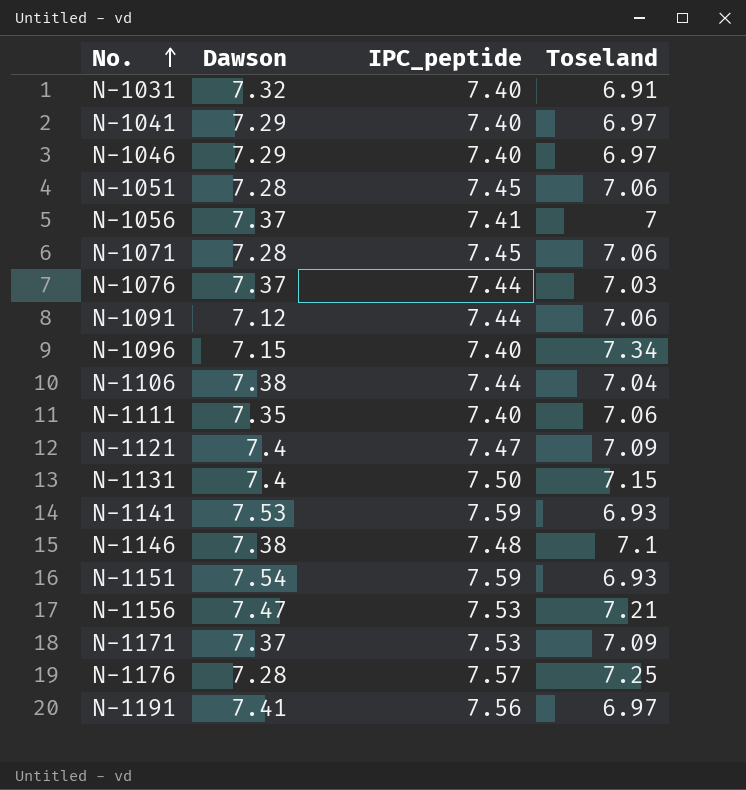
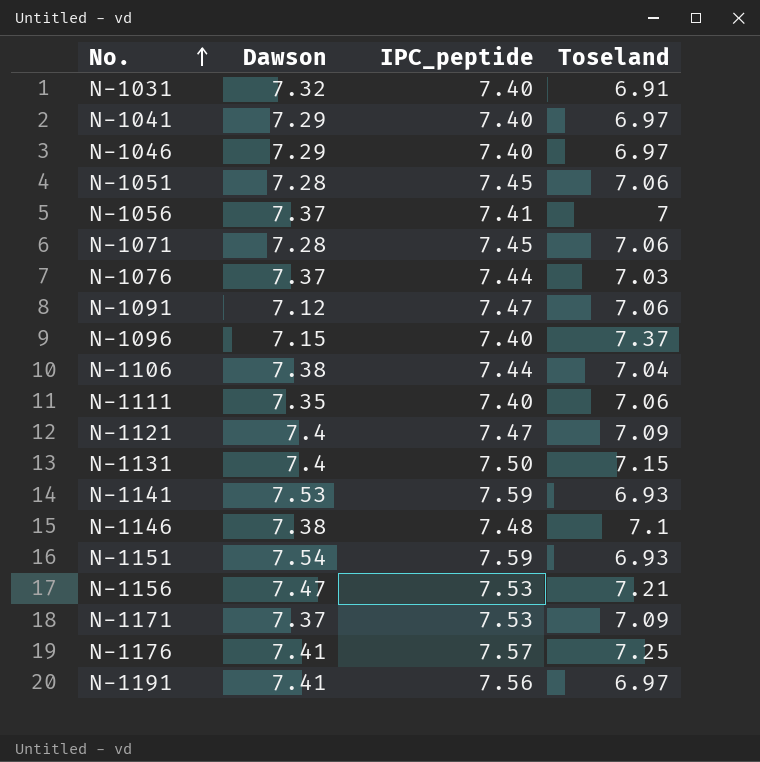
N-1091 | IPC_peptide: 7.44 -> 7.47
N-1096 | Toseland: 7.34 -> 7.37
N-1176 | Dawson: 7.28 -> 7.41

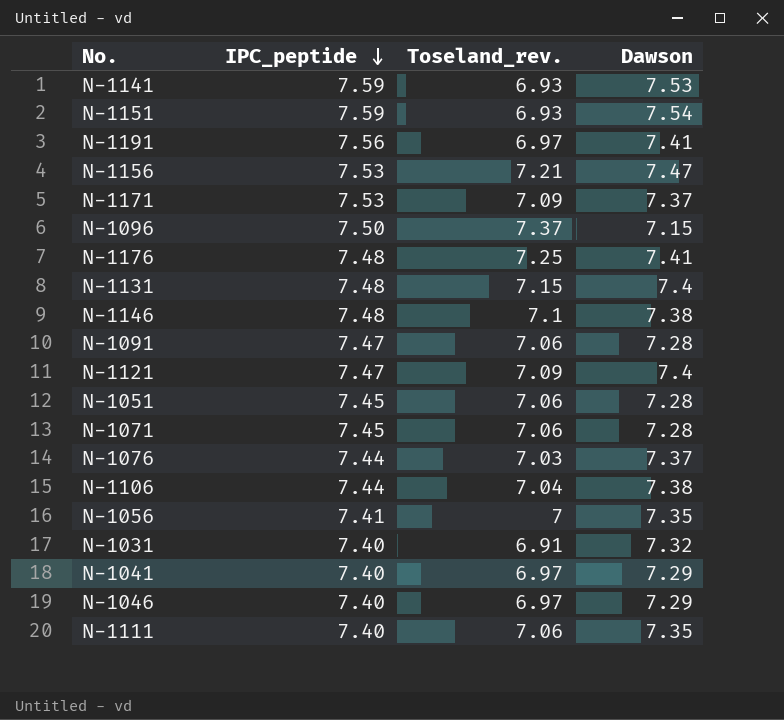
row order: No. ascending -> IPC_peptide descending
column name: Toseland -> Toseland_rev.
column Dawson | position: 2 -> 4
N-1096 | IPC_peptide: 7.40 -> 7.50
N-1176 | IPC_peptide: 7.57 -> 7.48
N-1131 | IPC_peptide: 7.50 -> 7.48
N-1091 | Dawson: 7.12 -> 7.28
N-1056 | Dawson: 7.37 -> 7.35

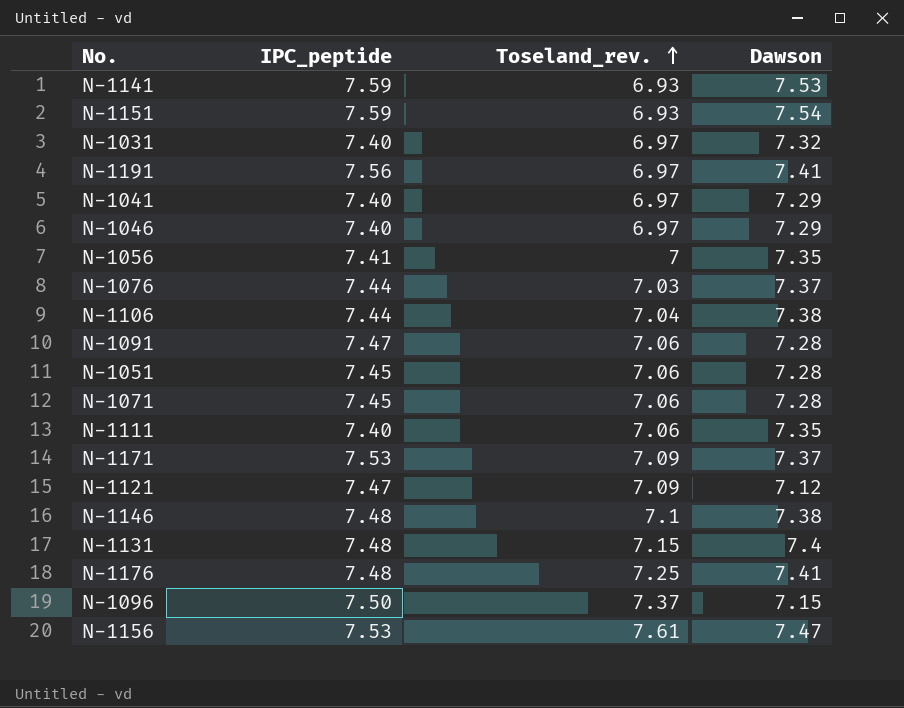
row order: IPC_peptide descending -> Toseland_rev. ascending
N-1031 | Toseland_rev.: 6.91 -> 6.97
N-1121 | Dawson: 7.4 -> 7.12
N-1156 | Toseland_rev.: 7.21 -> 7.61

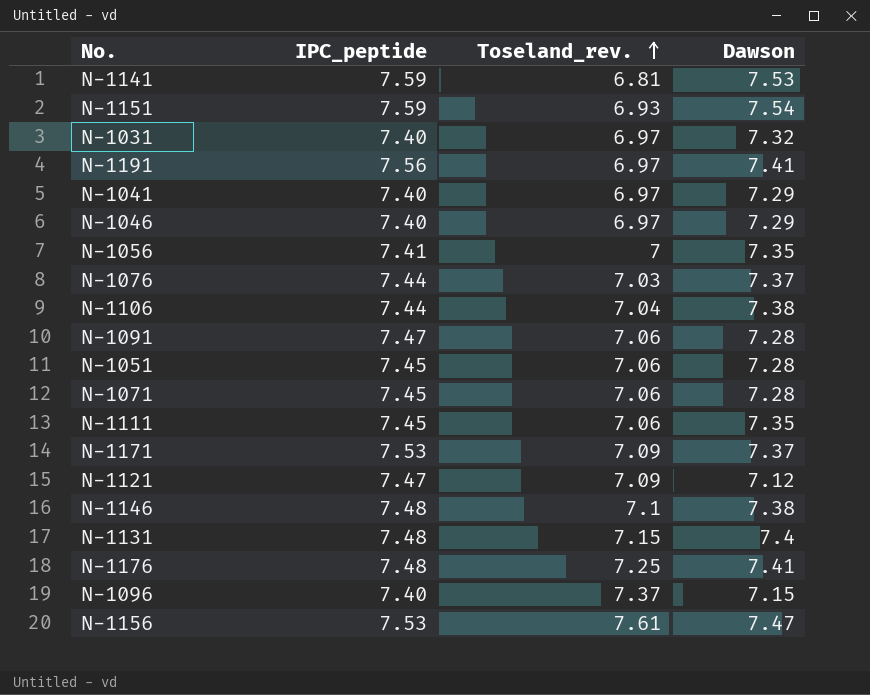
N-1141 | Toseland_rev.: 6.93 -> 6.81
N-1111 | IPC_peptide: 7.40 -> 7.45
N-1096 | IPC_peptide: 7.50 -> 7.40

